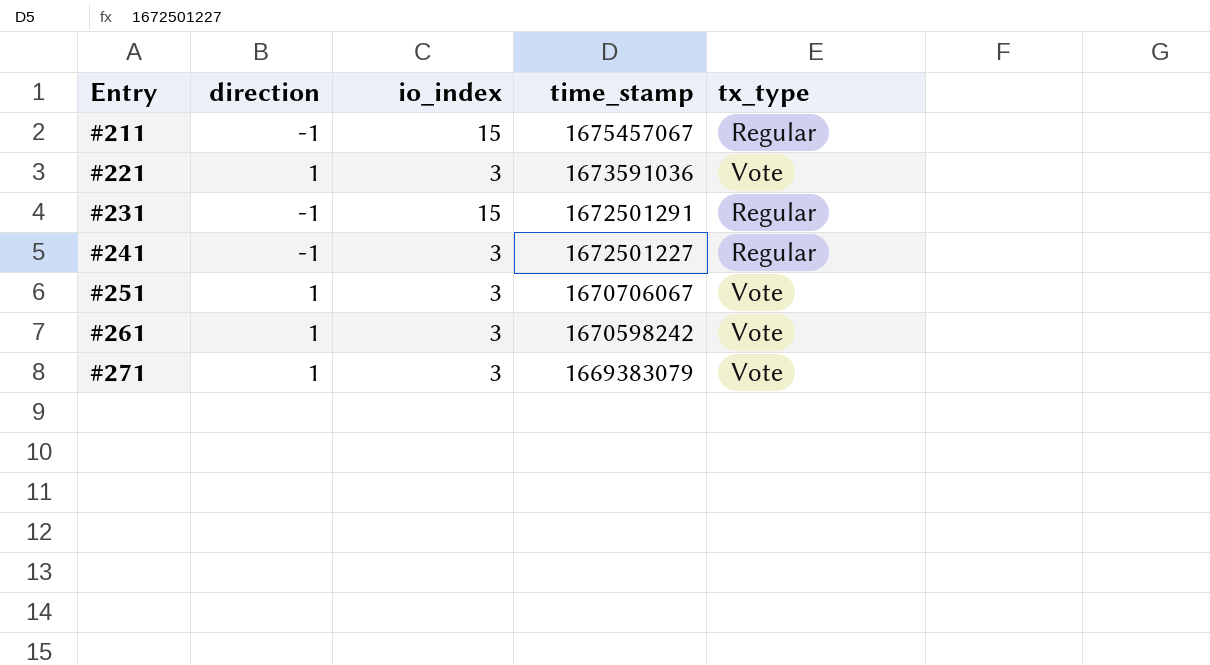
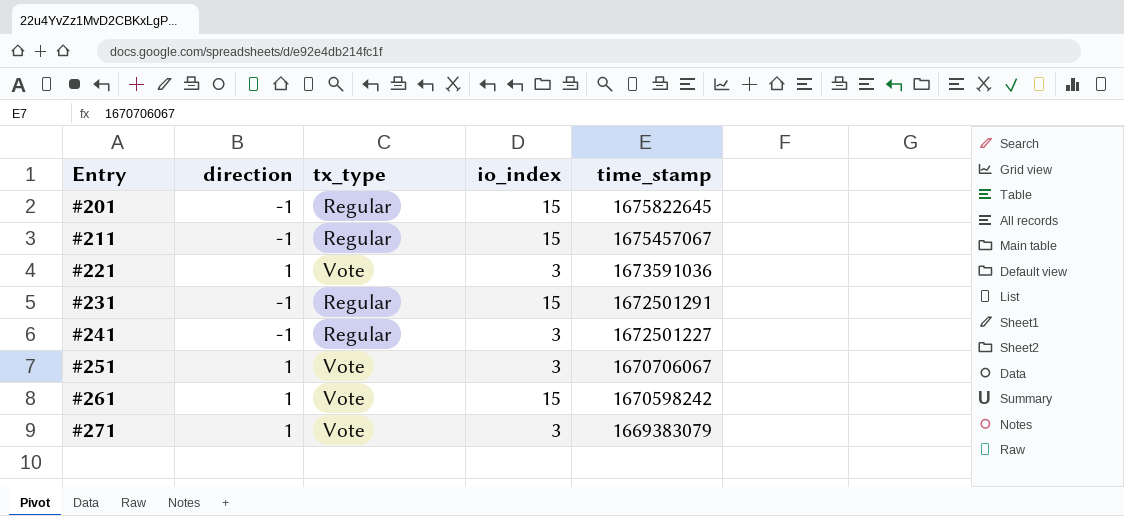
column tx_type | position: 5 -> 3
row #201: none -> -1 | Regular | 15 | 1675822645
#261 | io_index: 3 -> 15

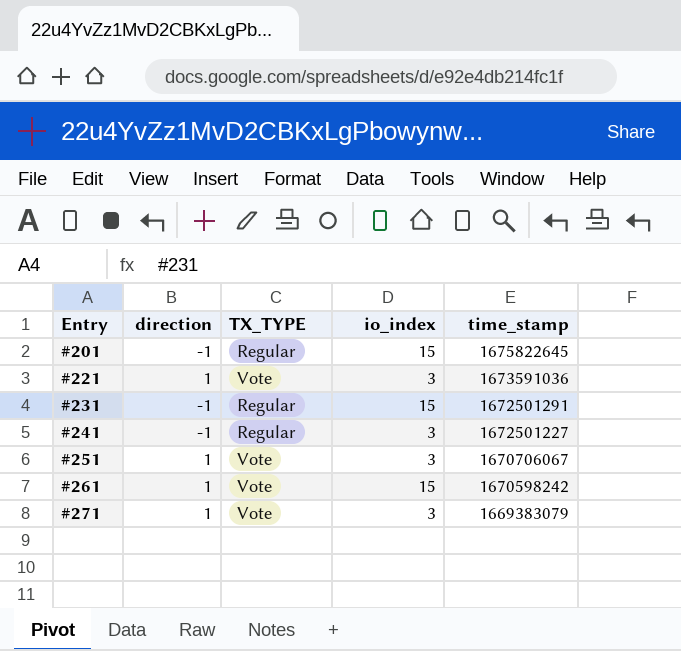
column name: tx_type -> TX_TYPE
row #211: -1 | Regular | 15 | 1675457067 -> none

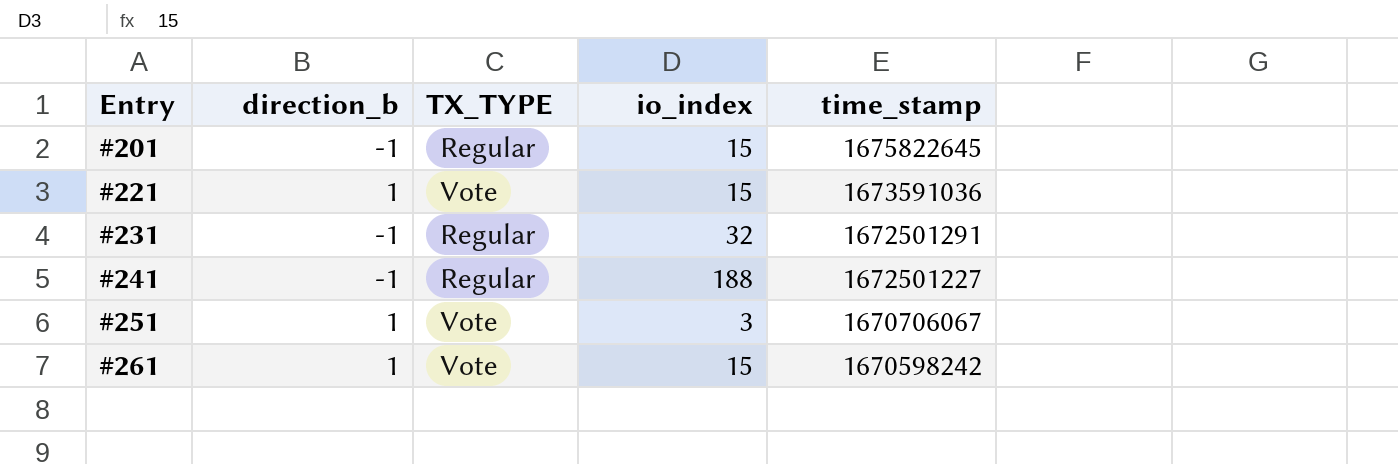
column name: direction -> direction_b
row #271: 1 | Vote | 3 | 1669383079 -> none
#221 | io_index: 3 -> 15
#231 | io_index: 15 -> 32
#241 | io_index: 3 -> 188

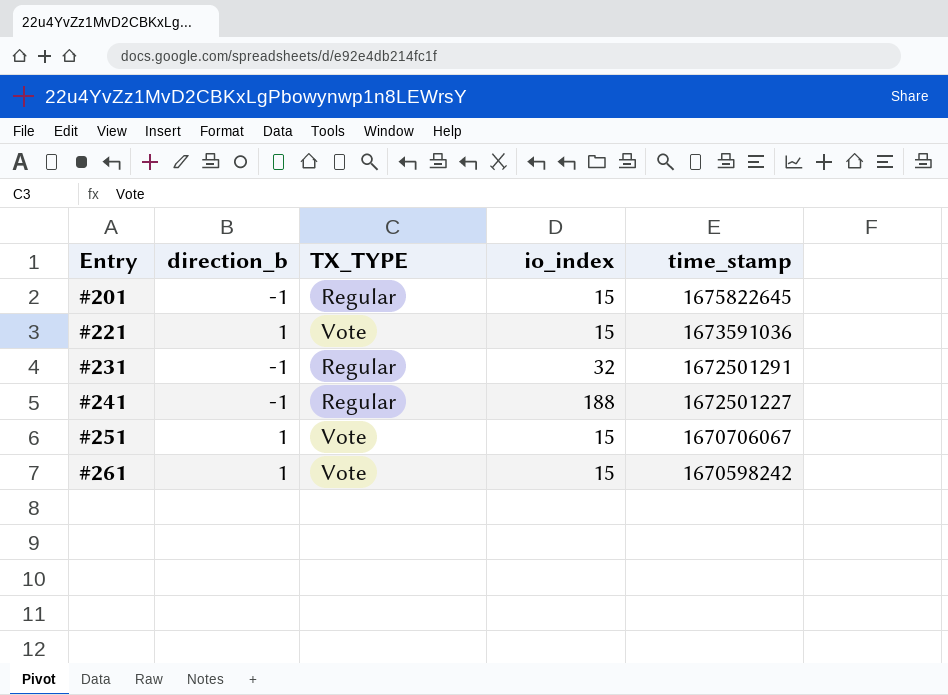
#251 | io_index: 3 -> 15

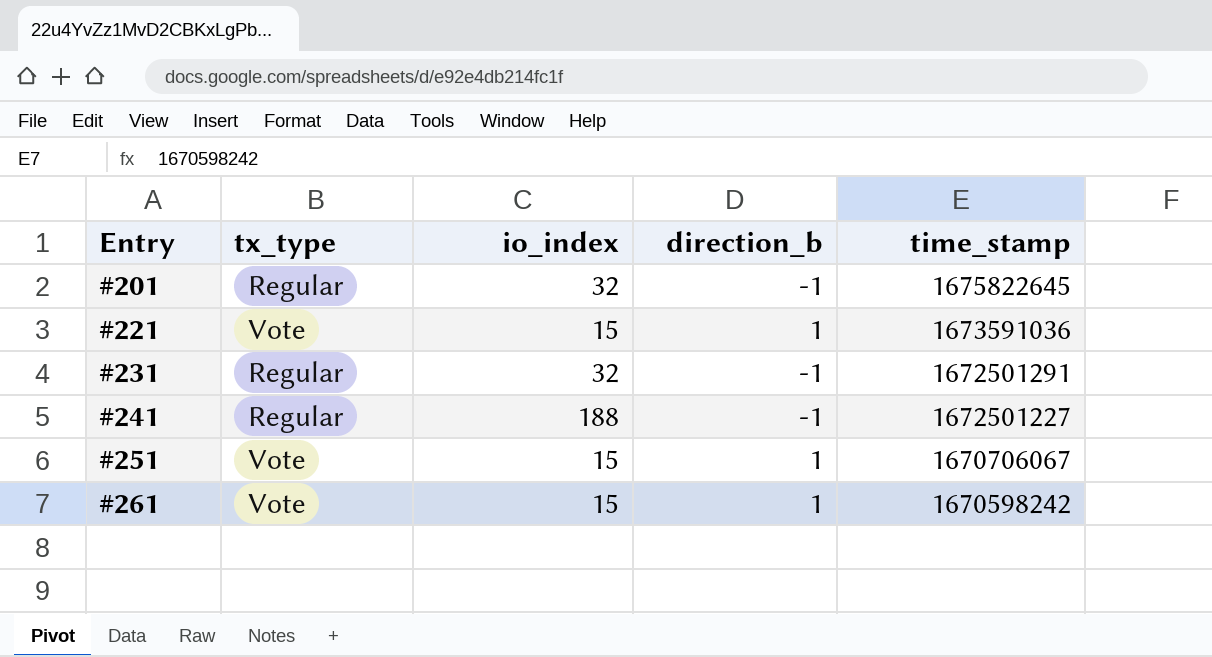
column name: TX_TYPE -> tx_type
column direction_b | position: 2 -> 4
#201 | io_index: 15 -> 32

